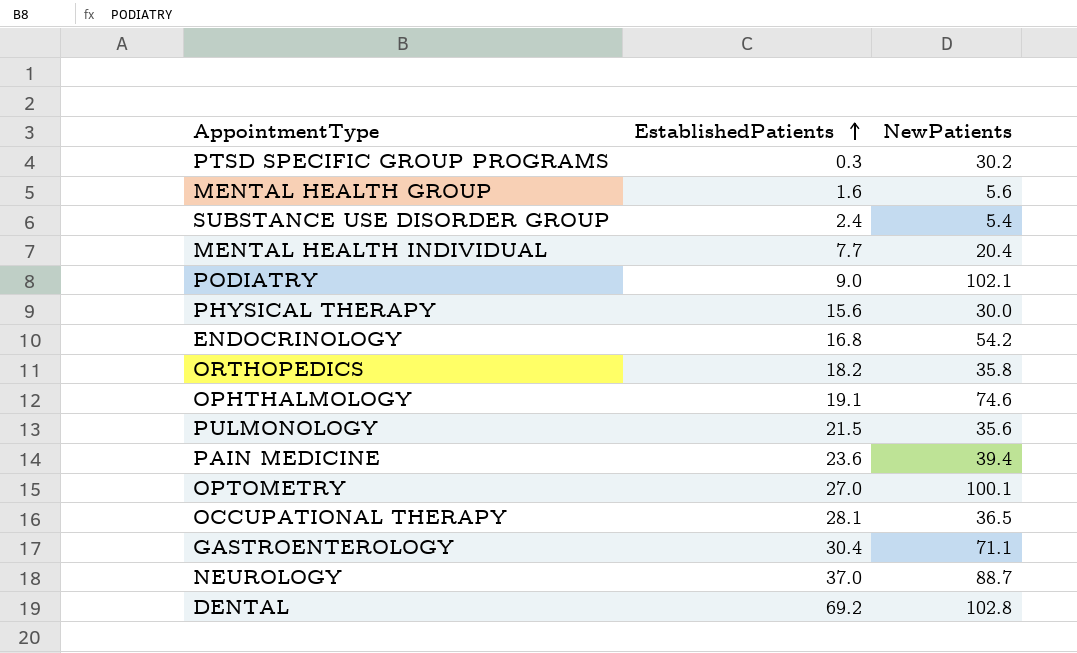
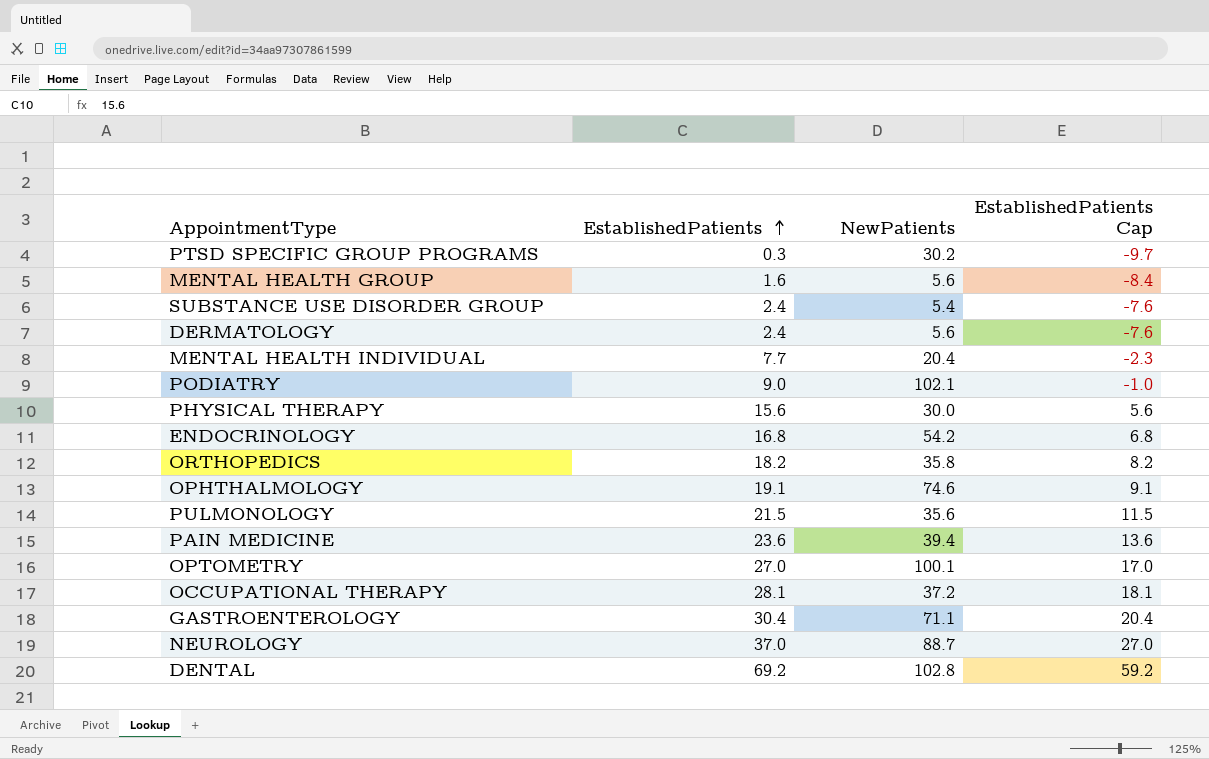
column EstablishedPatients Cap | formula: none -> [EstablishedPatients] - 10
row DERMATOLOGY: none -> 2.4 | 5.6 | -7.6
OCCUPATIONAL THERAPY | NewPatients: 36.5 -> 37.2

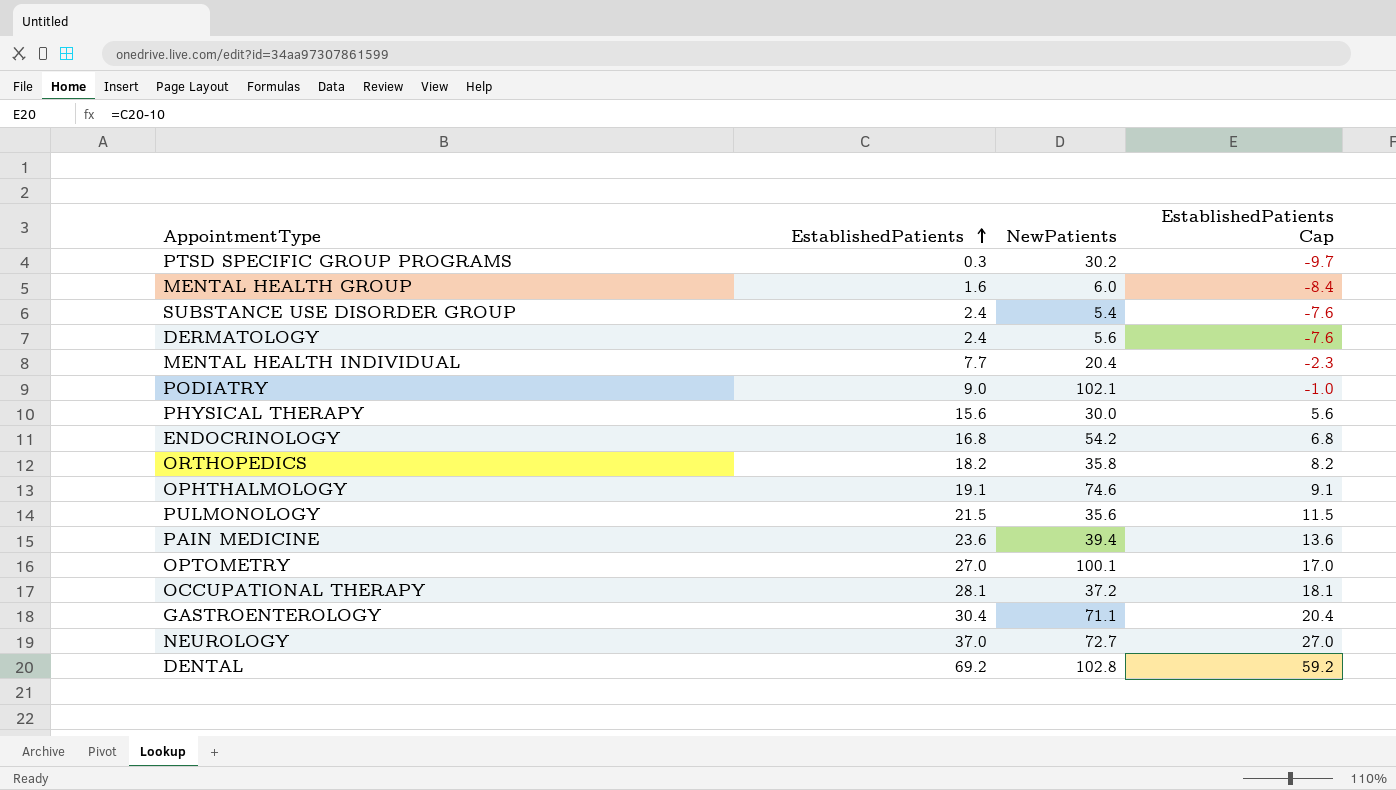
MENTAL HEALTH GROUP | NewPatients: 5.6 -> 6.0
NEUROLOGY | NewPatients: 88.7 -> 72.7

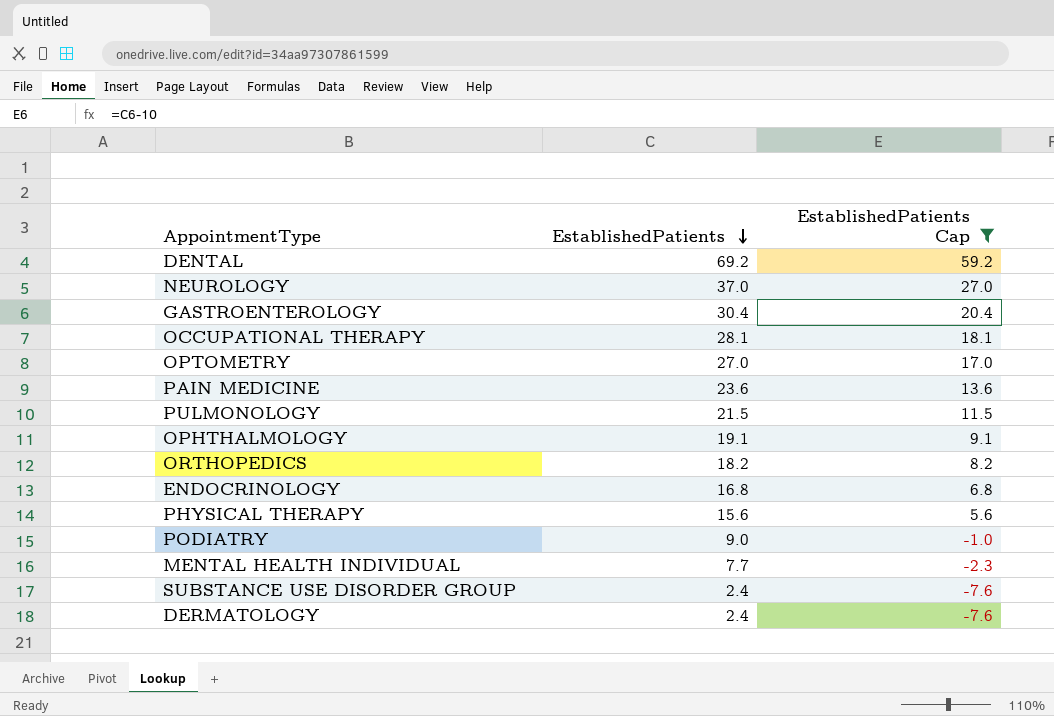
filter: none -> EstablishedPatients Cap >= -7.6
row order: EstablishedPatients ascending -> EstablishedPatients descending
column NewPatients | position: 3 -> none

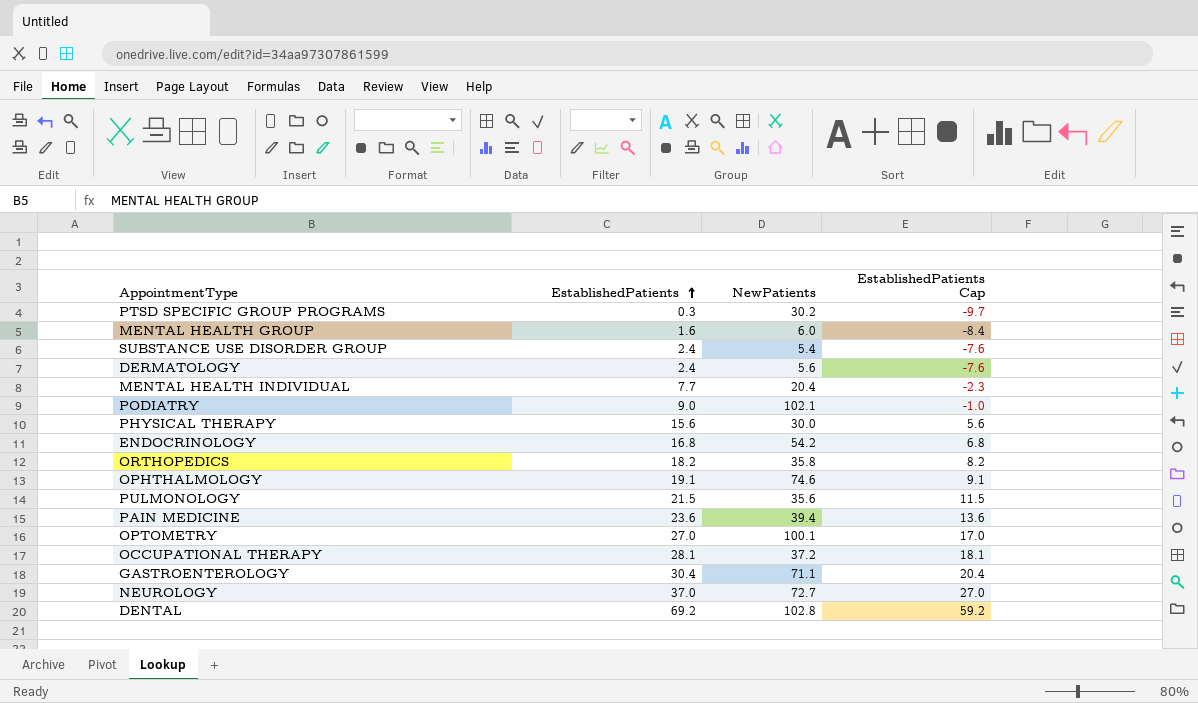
filter: EstablishedPatients Cap >= -7.6 -> none
row order: EstablishedPatients descending -> EstablishedPatients ascending
column NewPatients | position: none -> 3

